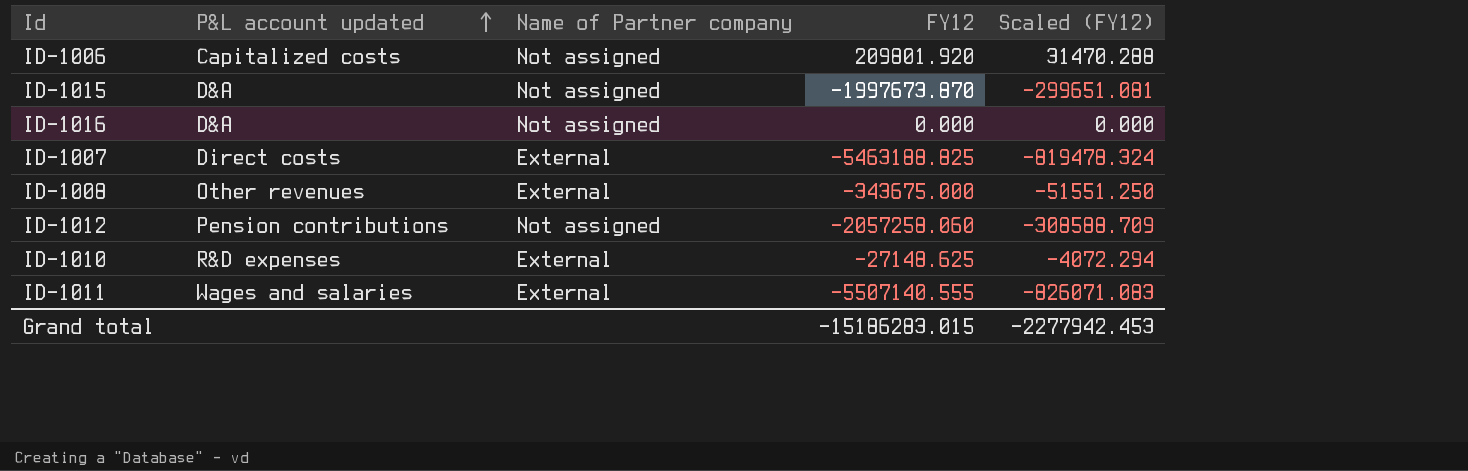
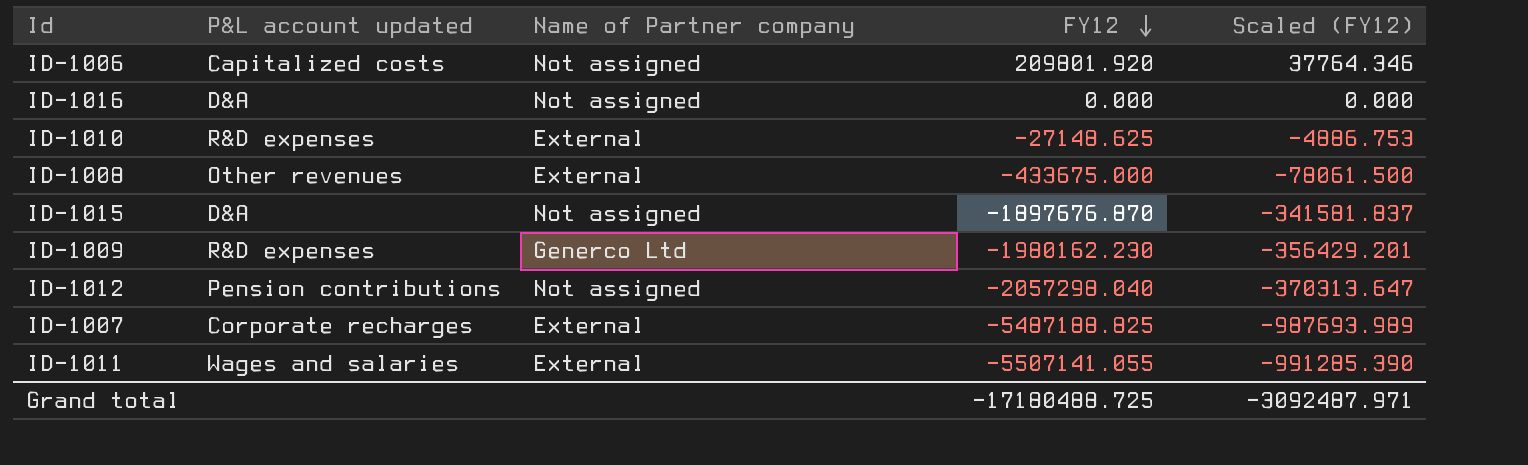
row order: P&L account updated ascending -> FY12 descending
column Scaled (FY12) | formula: [FY12] * 0.15 -> [FY12] * 0.18
ID-1008 | FY12: -343675.000 -> -433675.000
ID-1015 | FY12: -1997673.870 -> -1897676.870
row ID-1009: none -> R&D expenses | Generco Ltd | -1980162.230 | -356429.201
ID-1012 | FY12: -2057258.060 -> -2057298.040
ID-1007 | P&L account updated: Direct costs -> Corporate recharges
ID-1007 | FY12: -5463188.825 -> -5487188.825
ID-1011 | FY12: -5507140.555 -> -5507141.055
Grand total | FY12: -15186283.015 -> -17180488.725
Grand total | Scaled (FY12): -2277942.453 -> -3092487.971

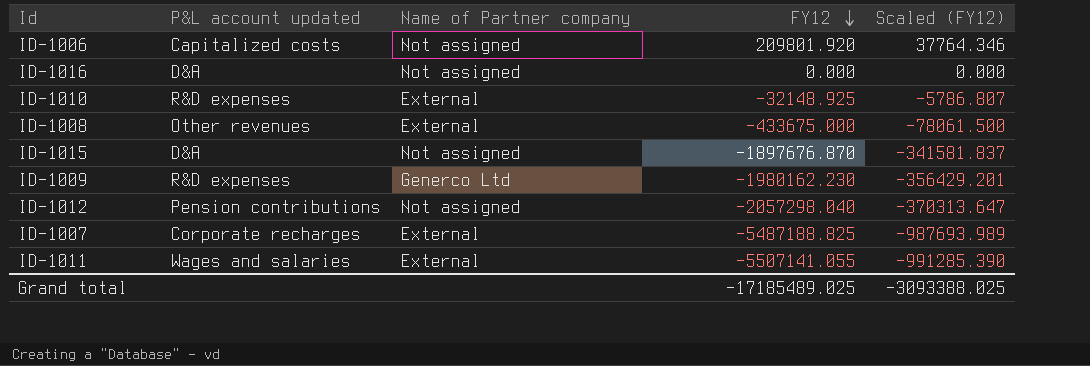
ID-1010 | FY12: -27148.625 -> -32148.925
ID-1010 | Scaled (FY12): -4886.753 -> -5786.807
Grand total | FY12: -17180488.725 -> -17185489.025
Grand total | Scaled (FY12): -3092487.971 -> -3093388.025

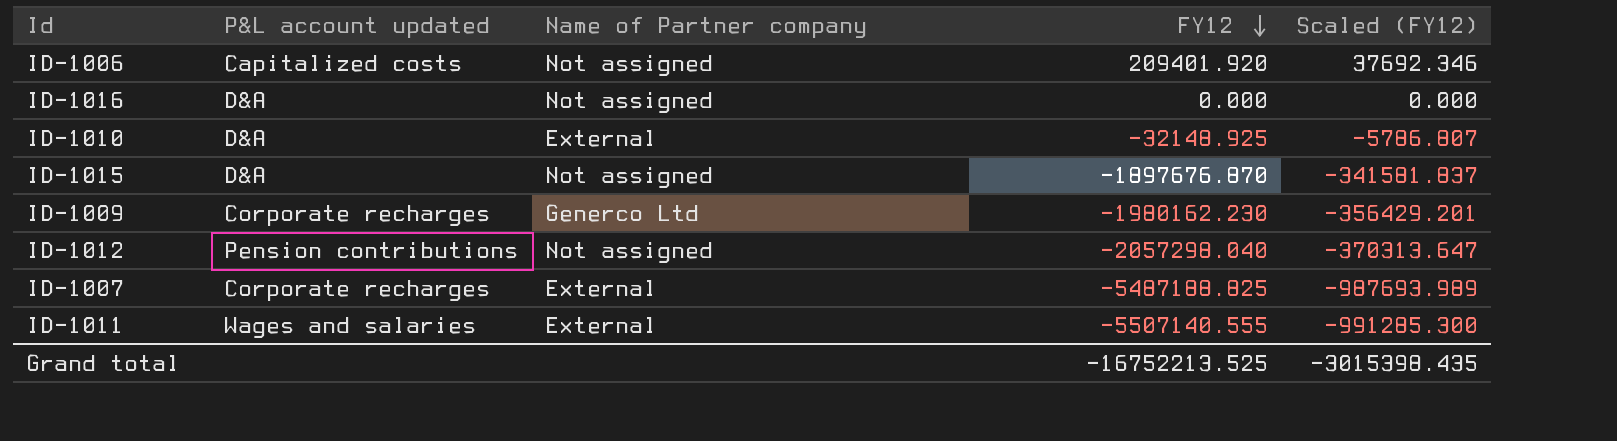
row ID-1008: Other revenues | External | -433675.000 | -78061.500 -> none
ID-1006 | FY12: 209801.920 -> 209401.920
ID-1006 | Scaled (FY12): 37764.346 -> 37692.346
ID-1010 | P&L account updated: R&D expenses -> D&A
ID-1009 | P&L account updated: R&D expenses -> Corporate recharges
ID-1011 | FY12: -5507141.055 -> -5507140.555
ID-1011 | Scaled (FY12): -991285.390 -> -991285.300
Grand total | FY12: -17185489.025 -> -16752213.525
Grand total | Scaled (FY12): -3093388.025 -> -3015398.435

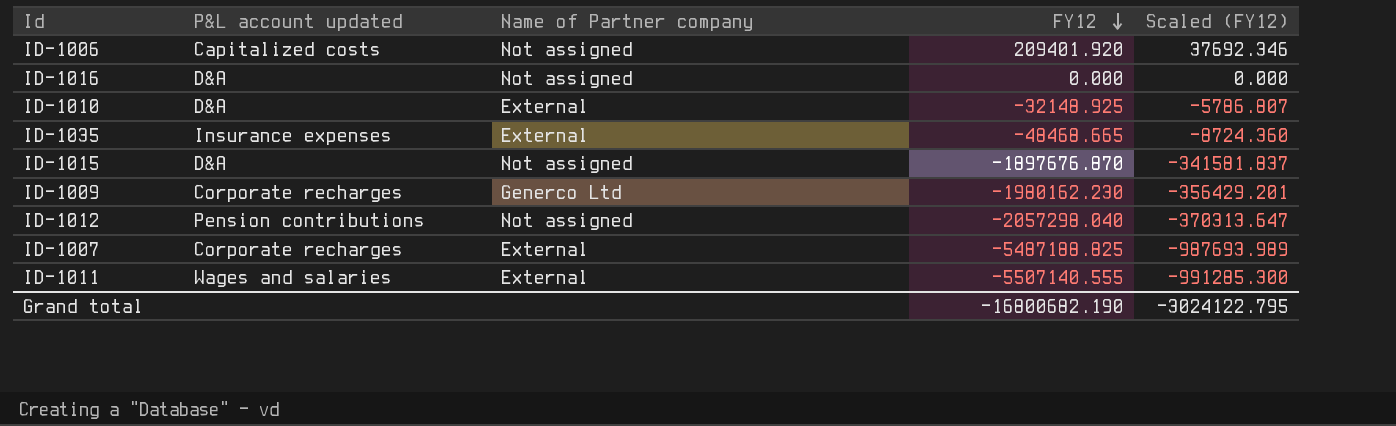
row ID-1035: none -> Insurance expenses | External | -48468.665 | -8724.360
Grand total | FY12: -16752213.525 -> -16800682.190
Grand total | Scaled (FY12): -3015398.435 -> -3024122.795

